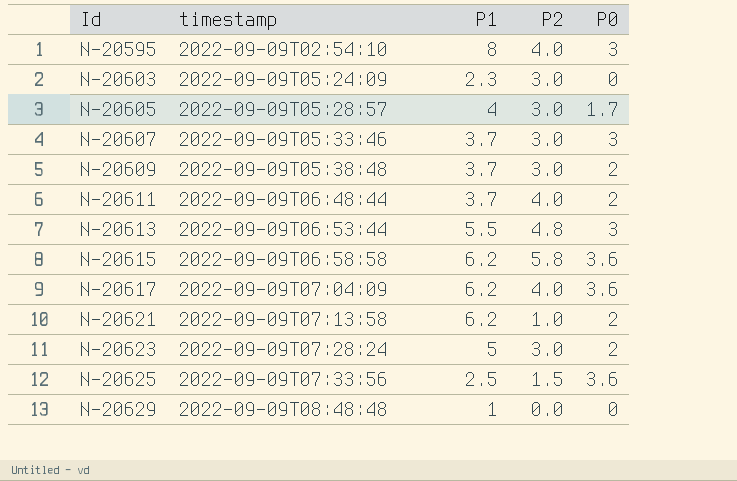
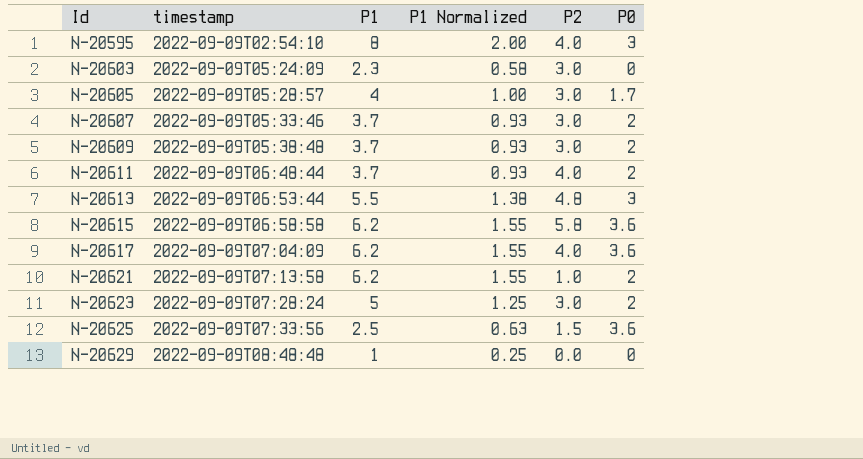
column P1 Normalized | formula: none -> [P1] * 0.25
N-20607 | P0: 3 -> 2

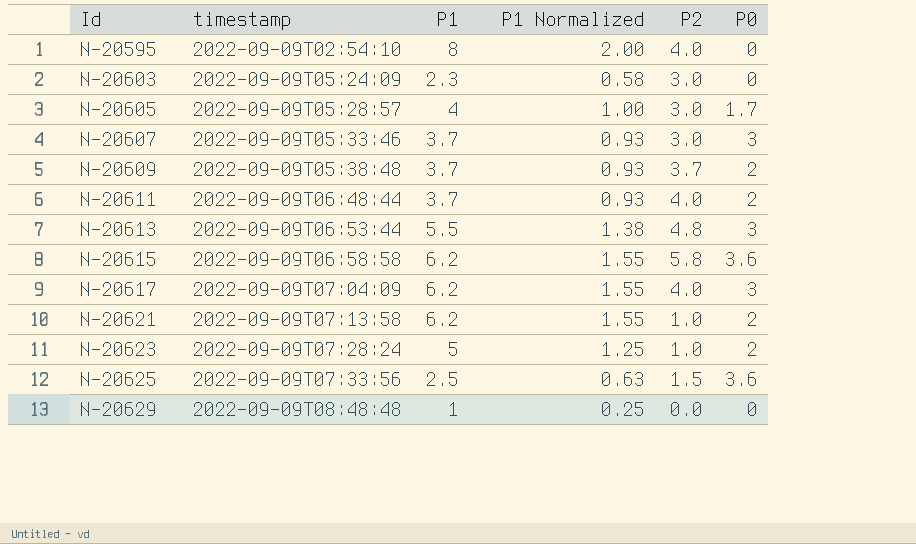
N-20595 | P0: 3 -> 0
N-20607 | P0: 2 -> 3
N-20609 | P2: 3.0 -> 3.7
N-20617 | P0: 3.6 -> 3
N-20623 | P2: 3.0 -> 1.0

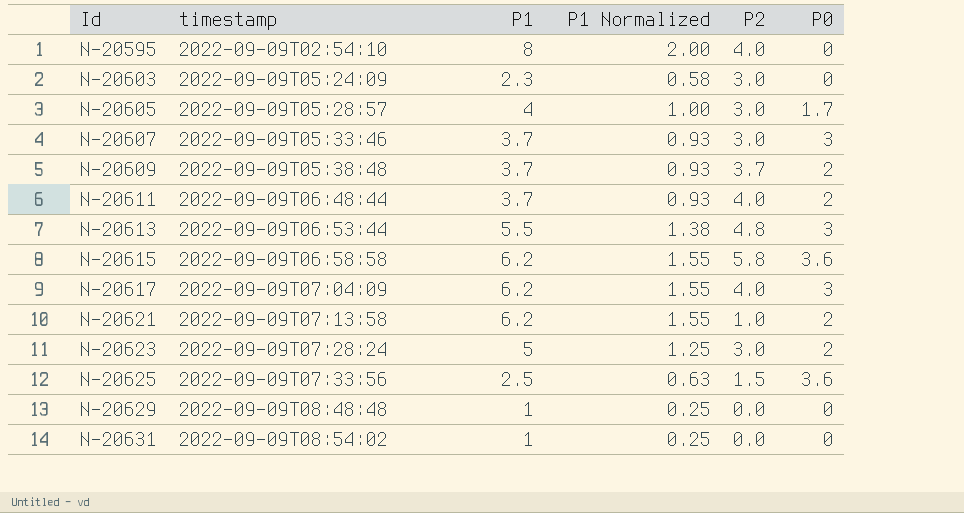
N-20623 | P2: 1.0 -> 3.0
row N-20631: none -> 2022-09-09T08:54:02 | 1 | 0.25 | 0.0 | 0

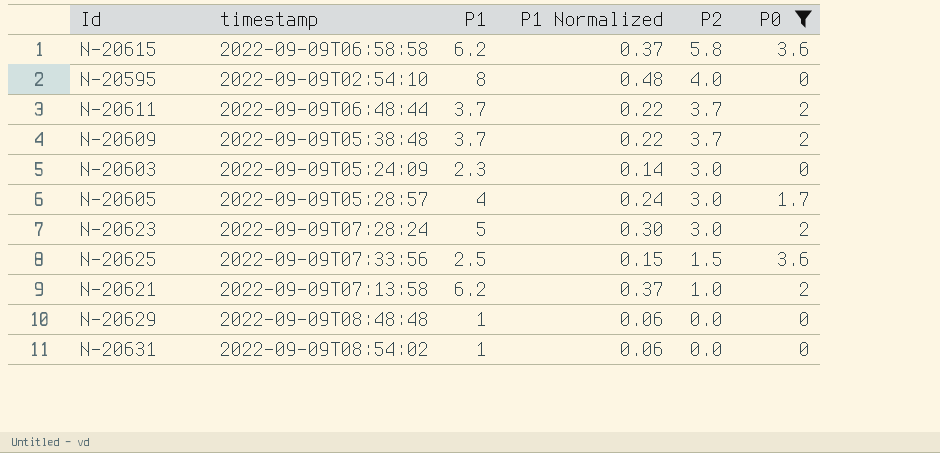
filter: none -> P0 != 3
row order: Id ascending -> P2 descending
column P1 Normalized | formula: [P1] * 0.25 -> [P1] * 0.06
N-20611 | P2: 4.0 -> 3.7

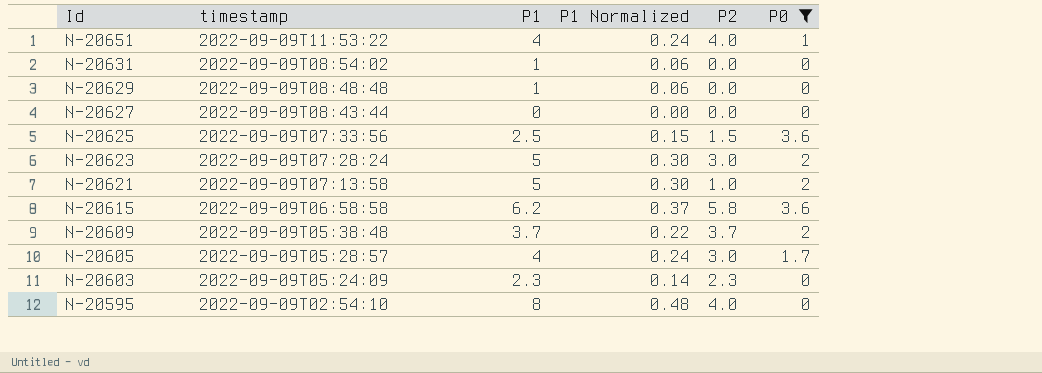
row order: P2 descending -> Id descending
row N-20611: 2022-09-09T06:48:44 | 3.7 | 0.22 | 3.7 | 2 -> none
row N-20651: none -> 2022-09-09T11:53:22 | 4 | 0.24 | 4.0 | 1
row N-20627: none -> 2022-09-09T08:43:44 | 0 | 0.00 | 0.0 | 0
N-20621 | P1: 6.2 -> 5
N-20621 | P1 Normalized: 0.37 -> 0.30
N-20603 | P2: 3.0 -> 2.3

